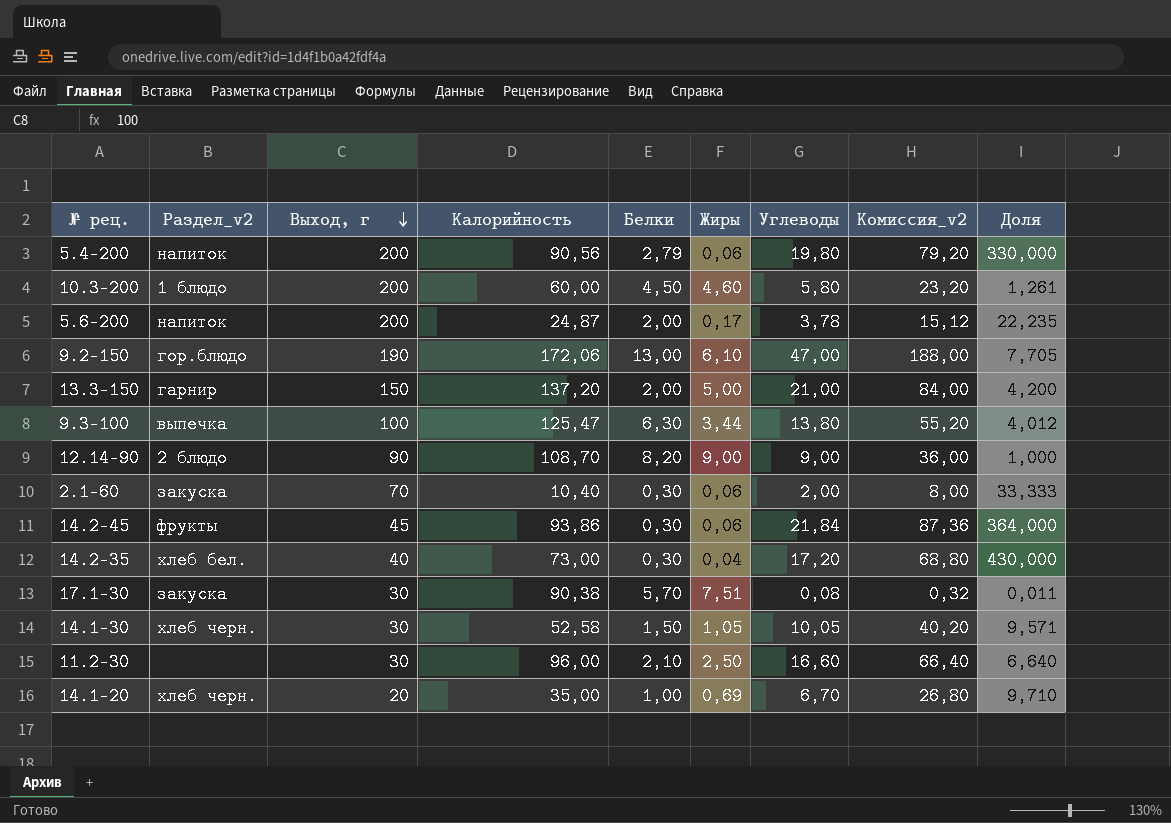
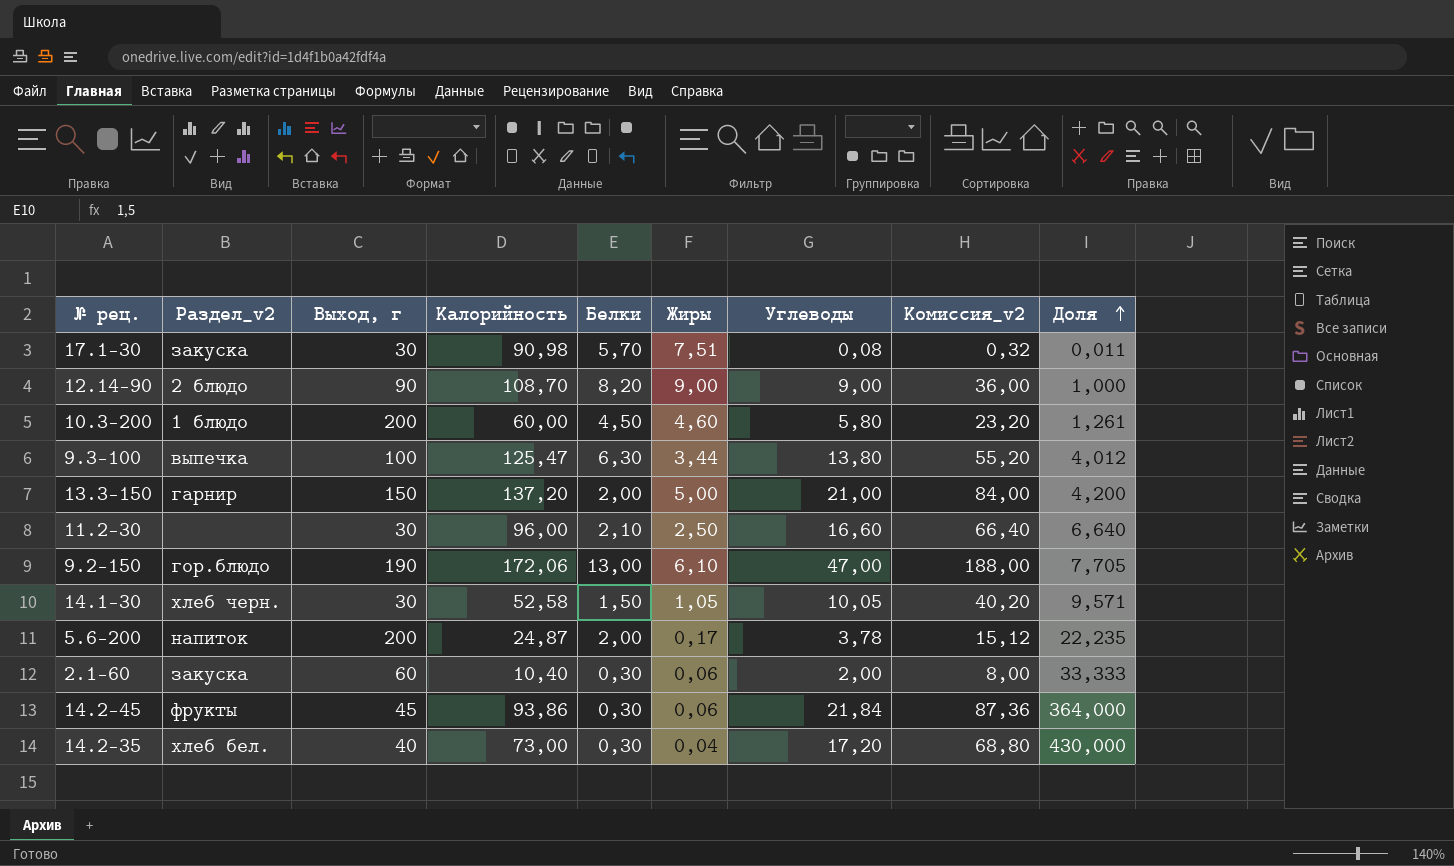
row order: Выход, г descending -> Доля ascending
row 5.4-200: напиток | 200 | 90,56 | 2,79 | 0,06 | 19,80 | 79,20 | 330,000 -> none
row 14.1-20: хлеб черн. | 20 | 35,00 | 1,00 | 0,69 | 6,70 | 26,80 | 9,710 -> none
17.1-30 | Калорийность: 90,38 -> 90,98
2.1-60 | Выход, г: 70 -> 60

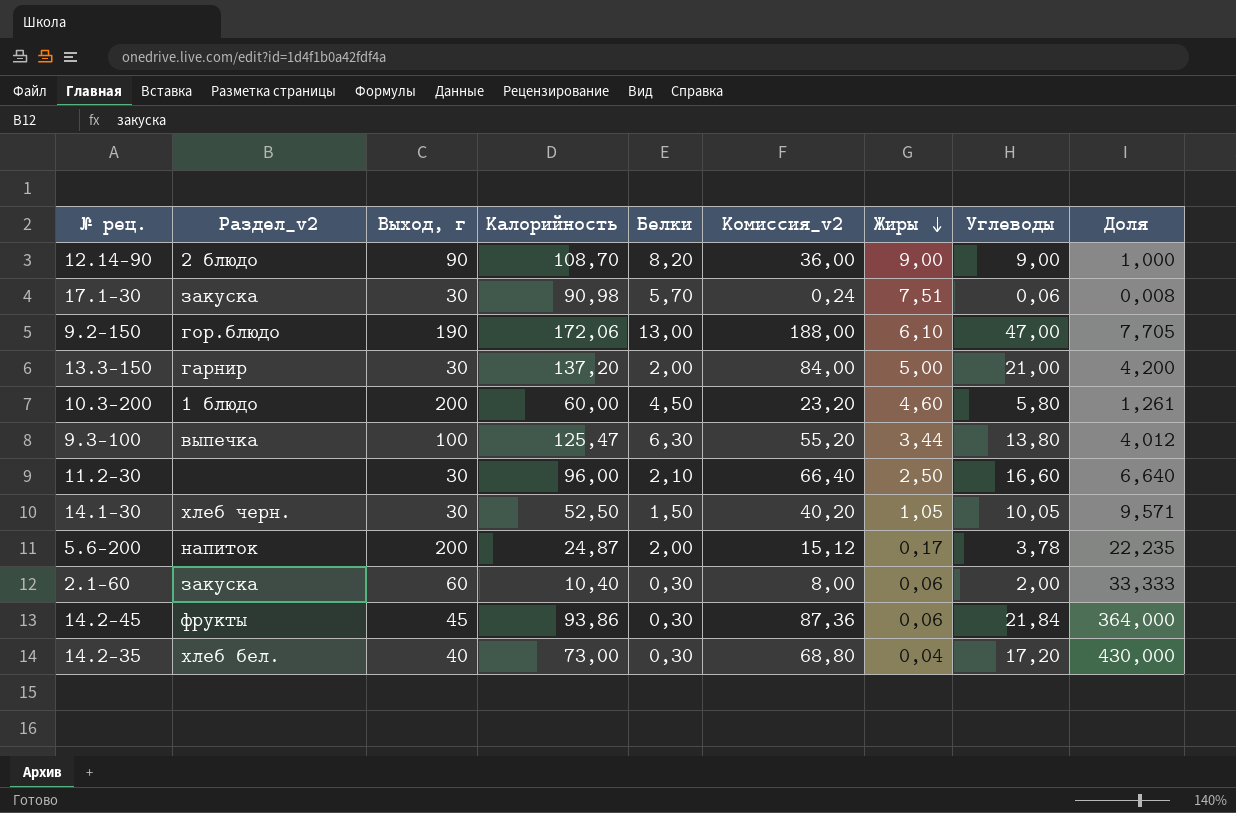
row order: Доля ascending -> Жиры descending
column Комиссия_v2 | position: 8 -> 6
17.1-30 | Комиссия_v2: 0,32 -> 0,24
17.1-30 | Углеводы: 0,08 -> 0,06
17.1-30 | Доля: 0,011 -> 0,008
13.3-150 | Выход, г: 150 -> 30
14.1-30 | Калорийность: 52,58 -> 52,50

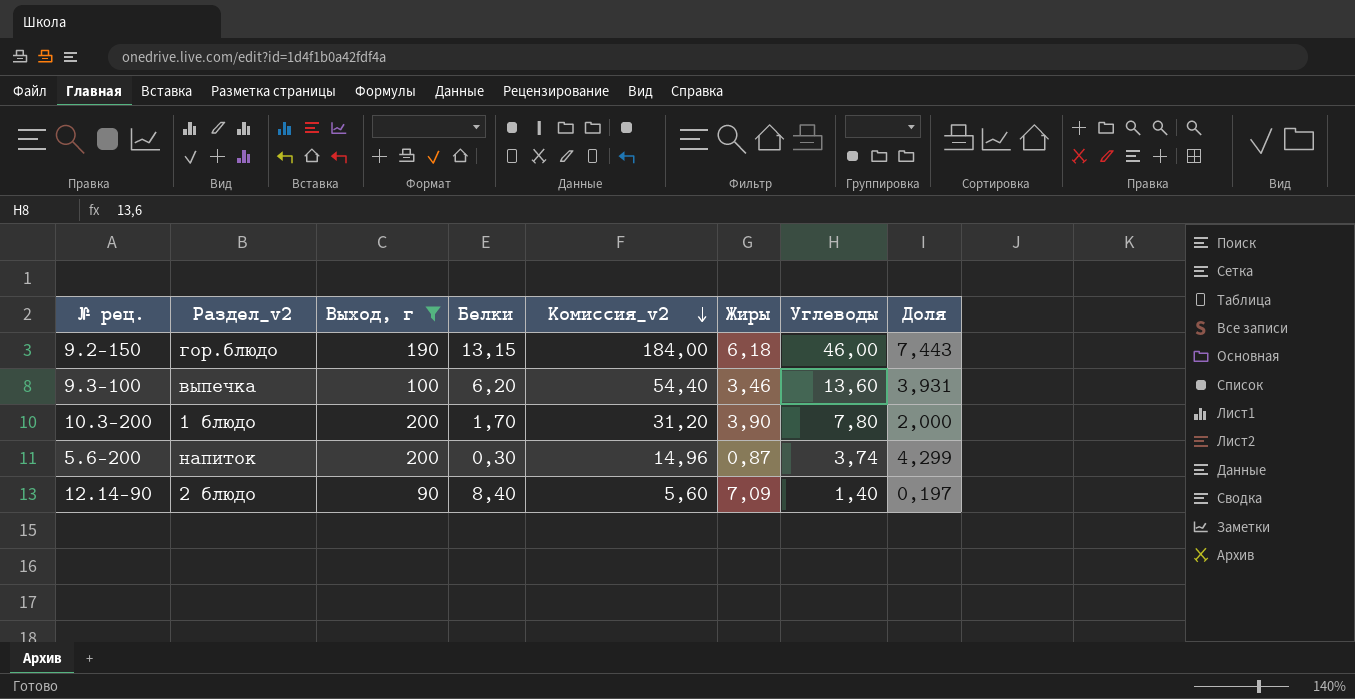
filter: none -> Выход, г >= 90
row order: Жиры descending -> Комиссия_v2 descending
column Калорийность | position: 4 -> none
9.2-150 | Белки: 13,00 -> 13,15
9.2-150 | Комиссия_v2: 188,00 -> 184,00
9.2-150 | Жиры: 6,10 -> 6,18
9.2-150 | Углеводы: 47,00 -> 46,00
9.2-150 | Доля: 7,705 -> 7,443
9.3-100 | Белки: 6,30 -> 6,20
9.3-100 | Комиссия_v2: 55,20 -> 54,40
9.3-100 | Жиры: 3,44 -> 3,46
9.3-100 | Углеводы: 13,80 -> 13,60
9.3-100 | Доля: 4,012 -> 3,931
10.3-200 | Белки: 4,50 -> 1,70
10.3-200 | Комиссия_v2: 23,20 -> 31,20
10.3-200 | Жиры: 4,60 -> 3,90
10.3-200 | Углеводы: 5,80 -> 7,80
10.3-200 | Доля: 1,261 -> 2,000
5.6-200 | Белки: 2,00 -> 0,30
5.6-200 | Комиссия_v2: 15,12 -> 14,96
5.6-200 | Жиры: 0,17 -> 0,87
5.6-200 | Углеводы: 3,78 -> 3,74
5.6-200 | Доля: 22,235 -> 4,299
12.14-90 | Белки: 8,20 -> 8,40
12.14-90 | Комиссия_v2: 36,00 -> 5,60
12.14-90 | Жиры: 9,00 -> 7,09
12.14-90 | Углеводы: 9,00 -> 1,40
12.14-90 | Доля: 1,000 -> 0,197

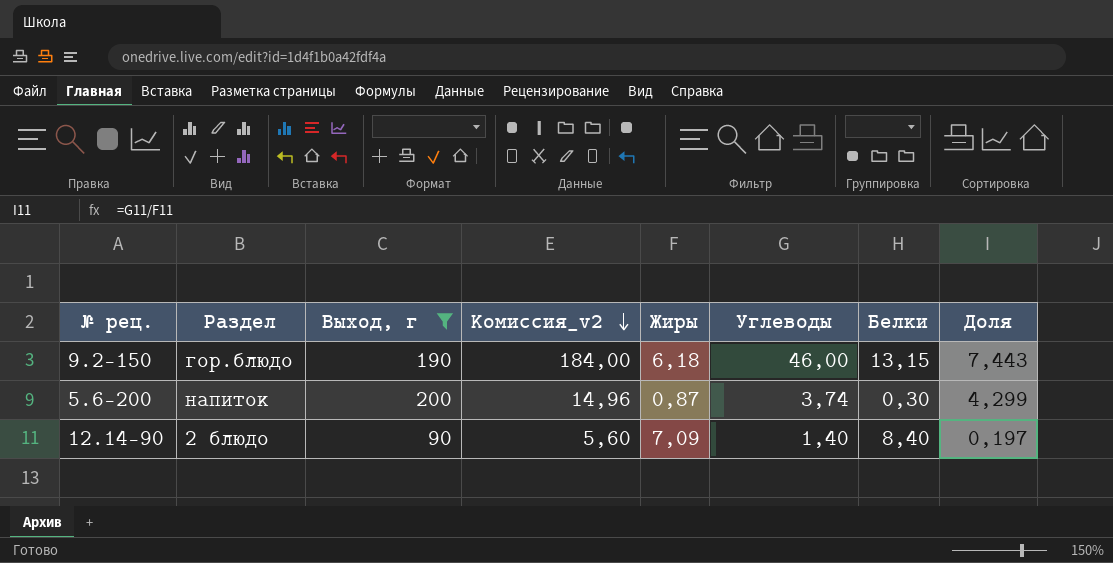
column name: Раздел_v2 -> Раздел
column Белки | position: 4 -> 7
row 9.3-100: выпечка | 100 | 6,20 | 54,40 | 3,46 | 13,60 | 3,931 -> none
row 10.3-200: 1 блюдо | 200 | 1,70 | 31,20 | 3,90 | 7,80 | 2,000 -> none

